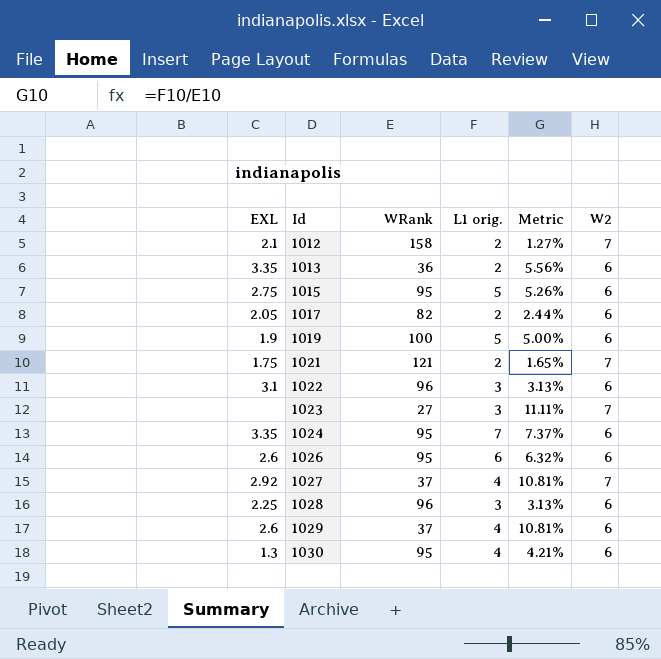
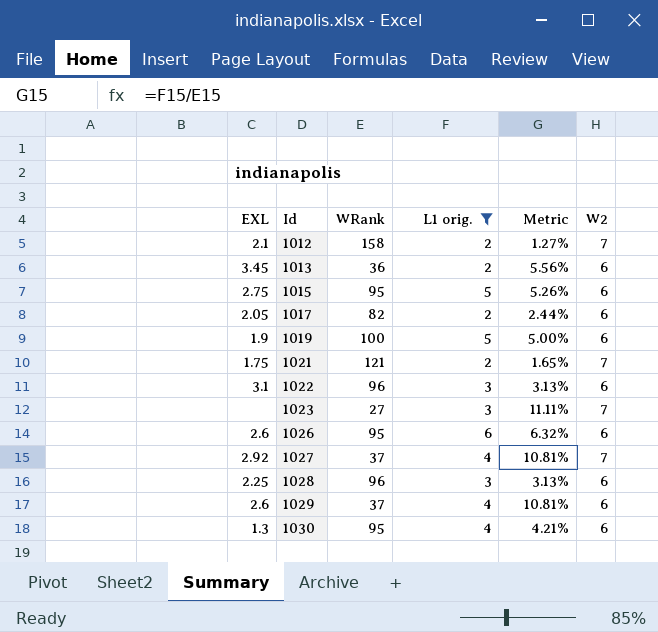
filter: none -> L1 orig. != 7
1013 | EXL: 3.35 -> 3.45

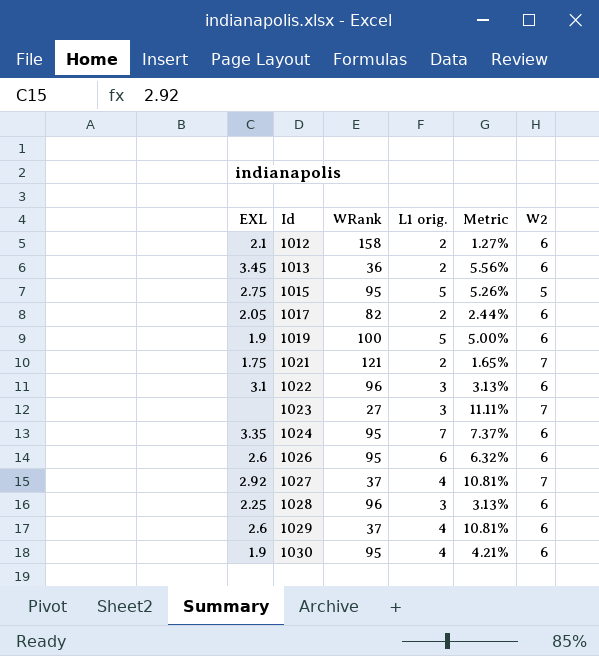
filter: L1 orig. != 7 -> none
1012 | W2: 7 -> 6
1015 | W2: 6 -> 5
1030 | EXL: 1.3 -> 1.9

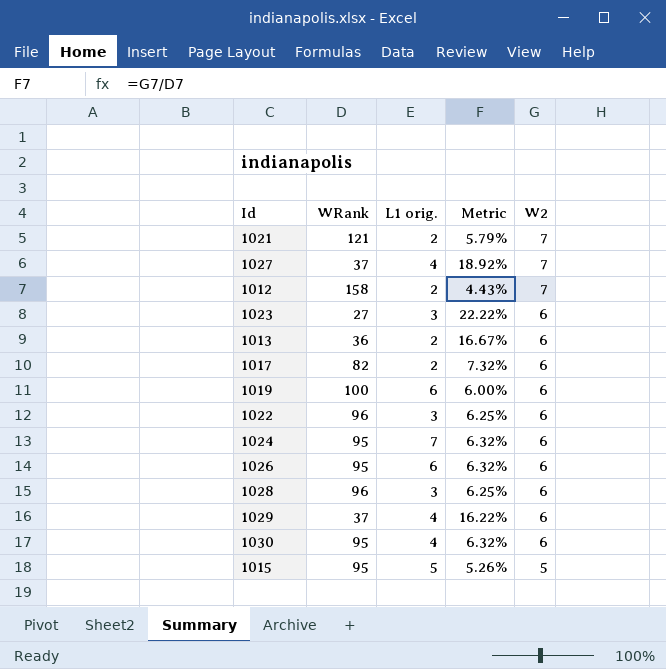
row order: Id ascending -> W2 descending
column EXL | position: 1 -> none
column Metric | formula: [L1 orig.] / [WRank] -> [W2] / [WRank]
1012 | W2: 6 -> 7
1023 | W2: 7 -> 6
1019 | L1 orig.: 5 -> 6

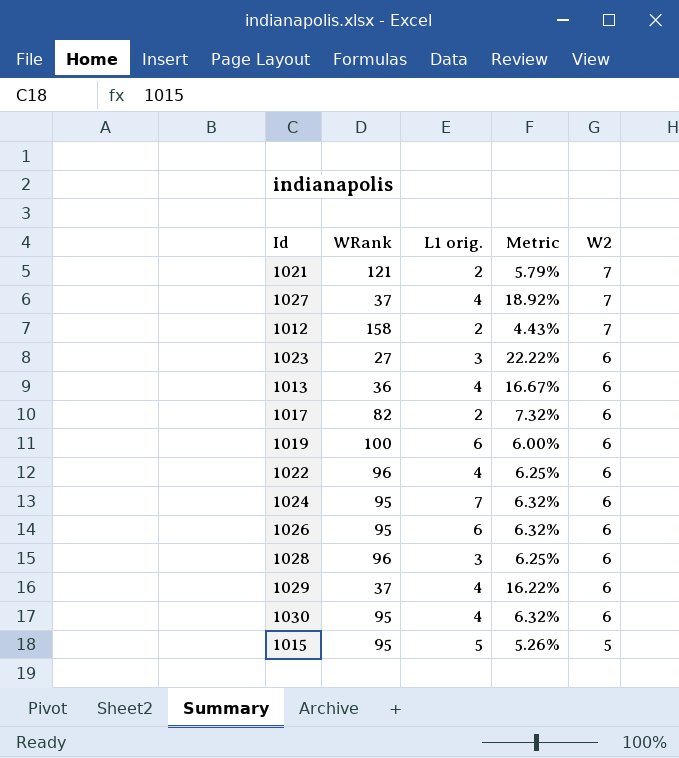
1013 | L1 orig.: 2 -> 4
1022 | L1 orig.: 3 -> 4

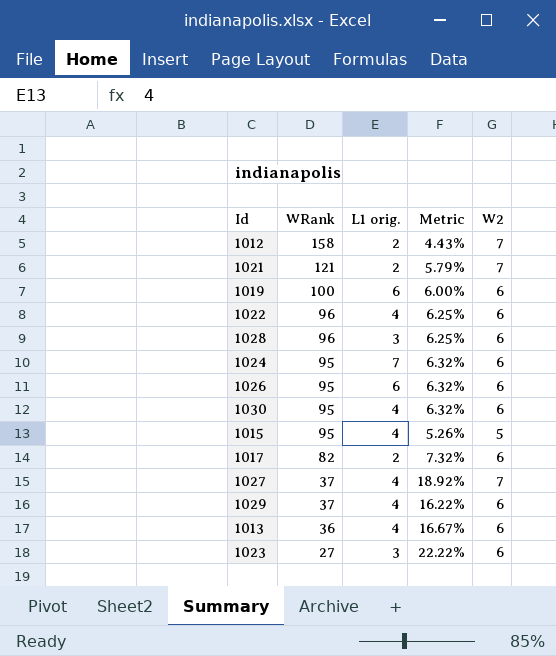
row order: W2 descending -> WRank descending
1015 | L1 orig.: 5 -> 4

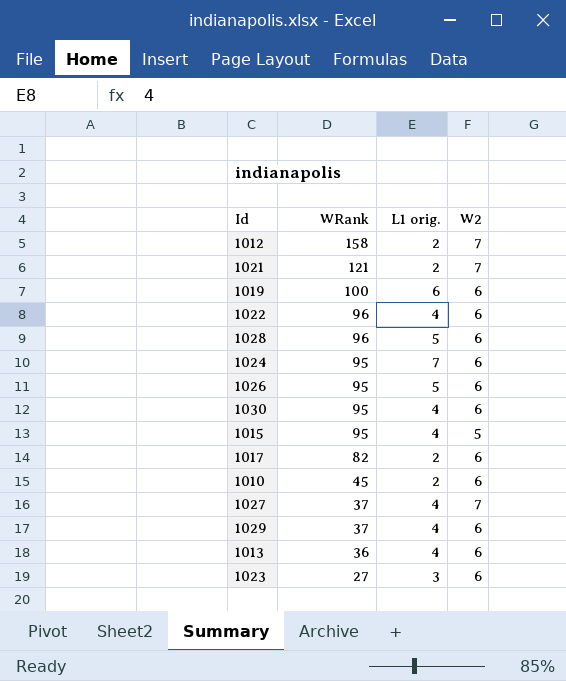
column Metric | formula: [W2] / [WRank] -> none
1028 | L1 orig.: 3 -> 5
1026 | L1 orig.: 6 -> 5
row 1010: none -> 45 | 2 | 6

